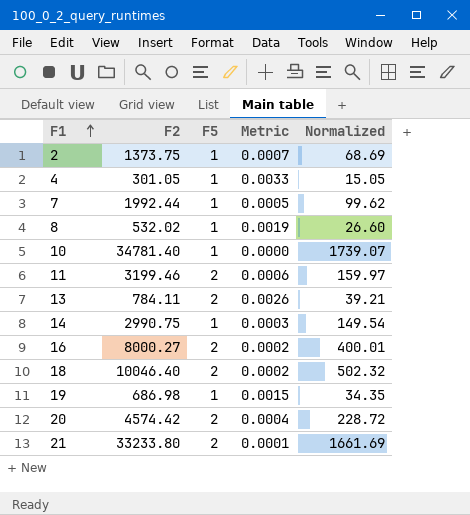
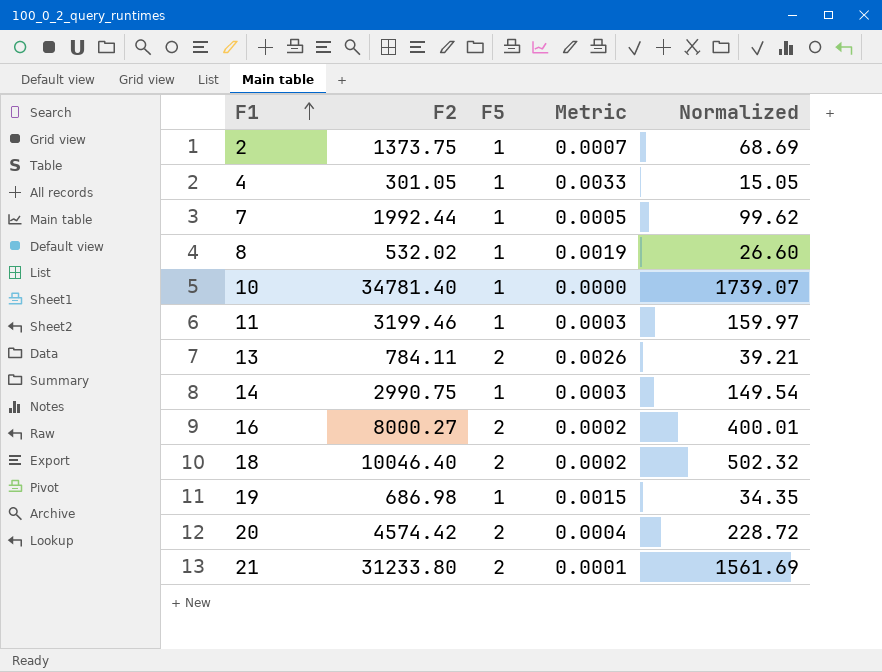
11 | F5: 2 -> 1
11 | Metric: 0.0006 -> 0.0003
21 | F2: 33233.80 -> 31233.80
21 | Normalized: 1661.69 -> 1561.69

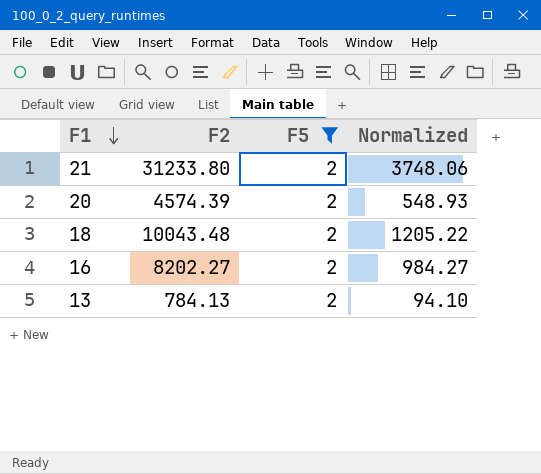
filter: none -> F5 = 2
row order: F1 ascending -> F1 descending
column Metric | formula: [F5] / [F2] -> none
column Normalized | formula: [F2] * 0.05 -> [F2] * 0.12
20 | F2: 4574.42 -> 4574.39
18 | F2: 10046.40 -> 10043.48
16 | F2: 8000.27 -> 8202.27
13 | F2: 784.11 -> 784.13

